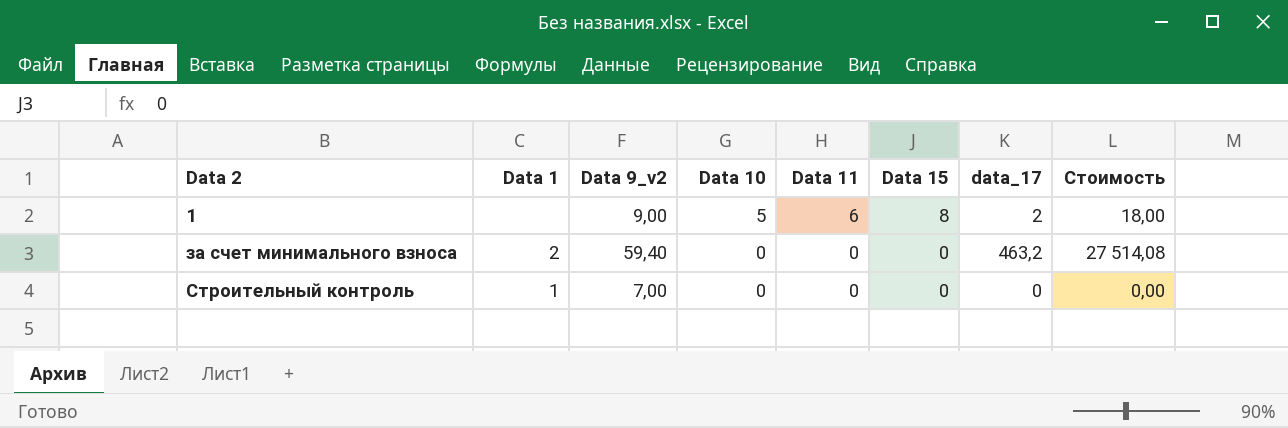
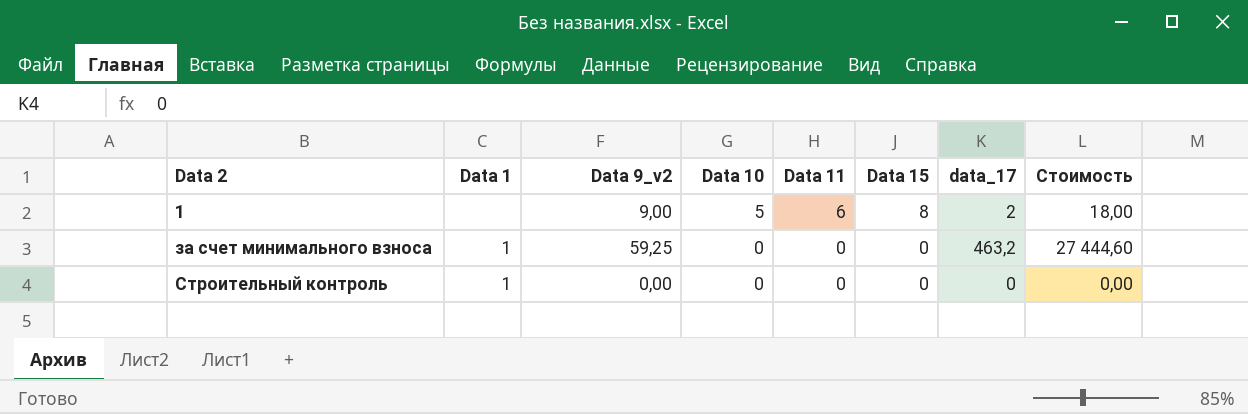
за счет минимального взноса | Data 1: 2 -> 1
за счет минимального взноса | Data 9_v2: 59,40 -> 59,25
за счет минимального взноса | Стоимость: 27 514,08 -> 27 444,60
Строительный контроль | Data 9_v2: 7,00 -> 0,00

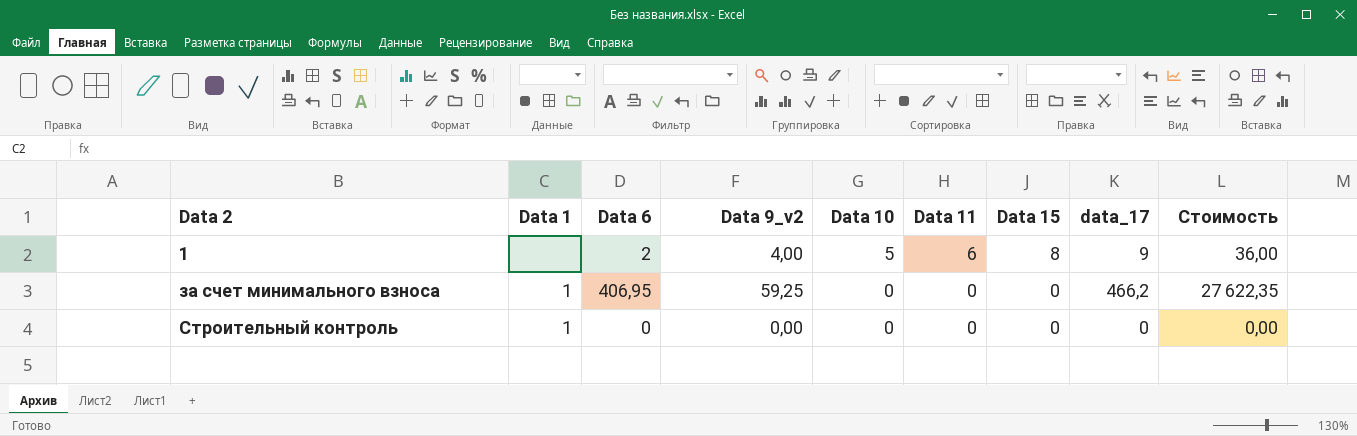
column Data 6 | position: none -> 3
1 | Data 9_v2: 9,00 -> 4,00
1 | data_17: 2 -> 9
1 | Стоимость: 18,00 -> 36,00
за счет минимального взноса | data_17: 463,2 -> 466,2
за счет минимального взноса | Стоимость: 27 444,60 -> 27 622,35

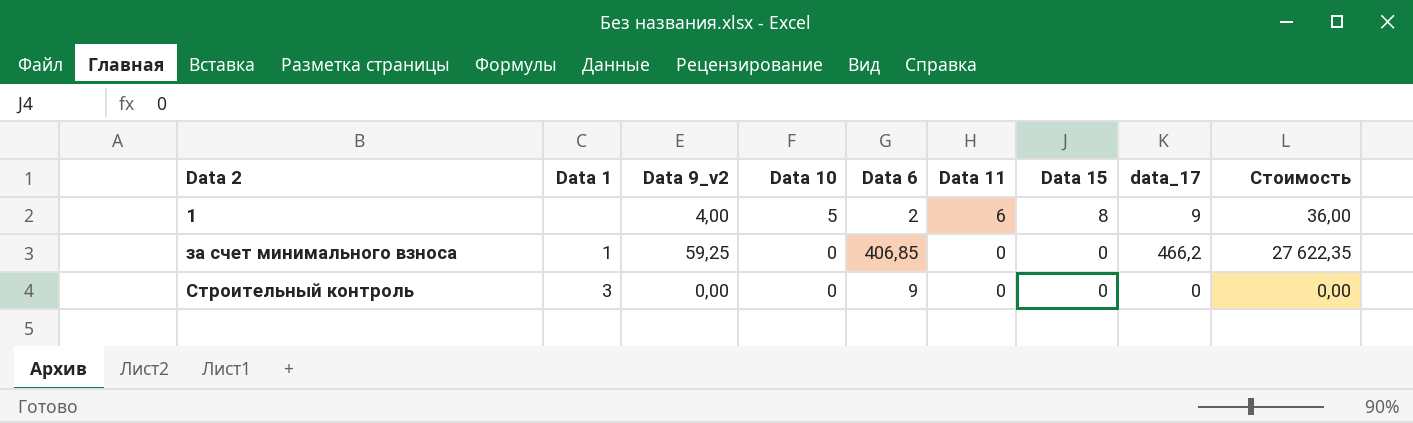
column Data 6 | position: 3 -> 5
за счет минимального взноса | Data 6: 406,95 -> 406,85
Строительный контроль | Data 1: 1 -> 3
Строительный контроль | Data 6: 0 -> 9

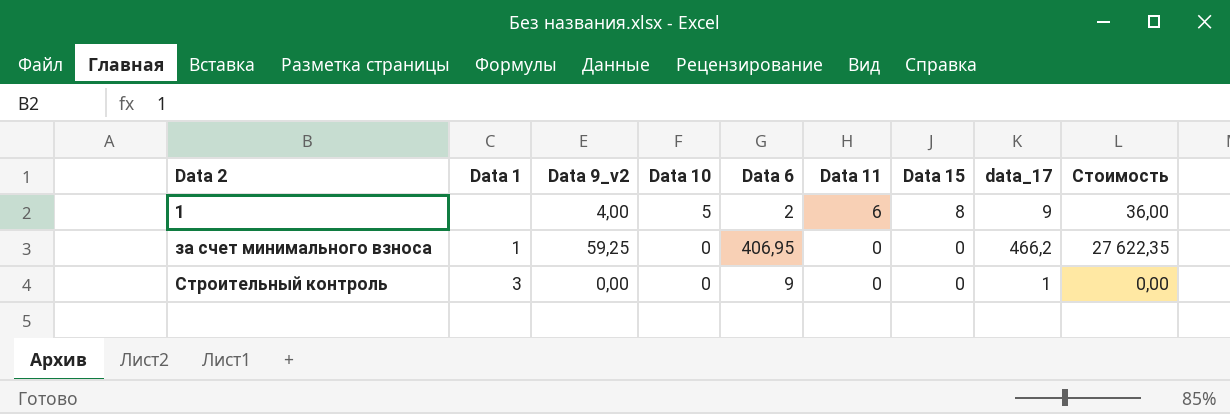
за счет минимального взноса | Data 6: 406,85 -> 406,95
Строительный контроль | data_17: 0 -> 1

